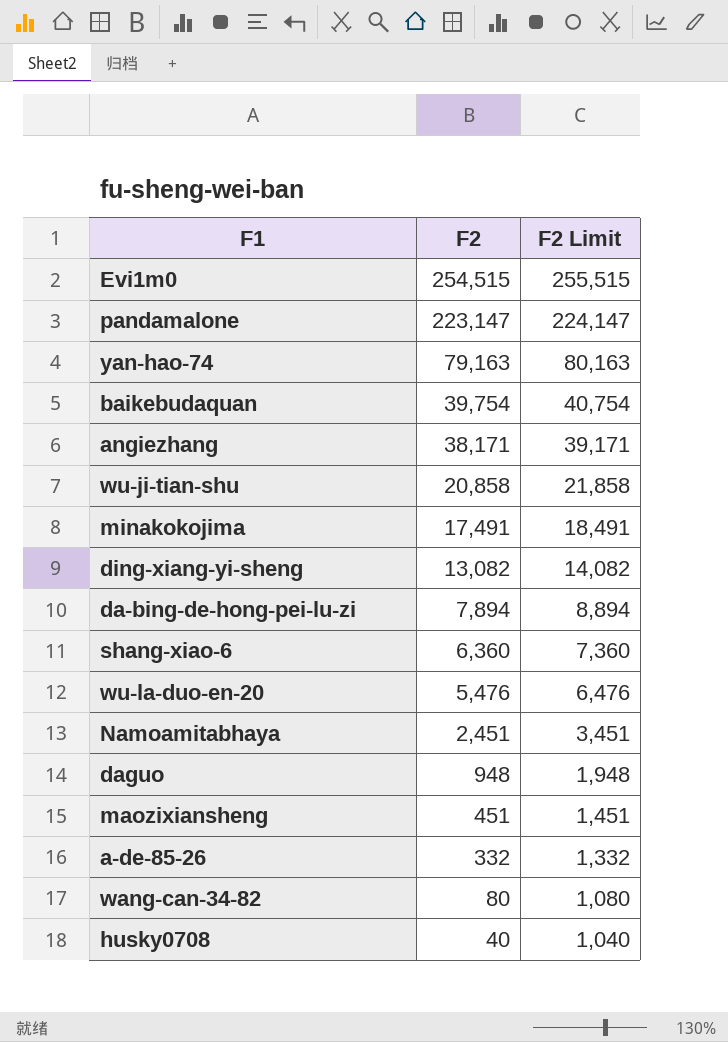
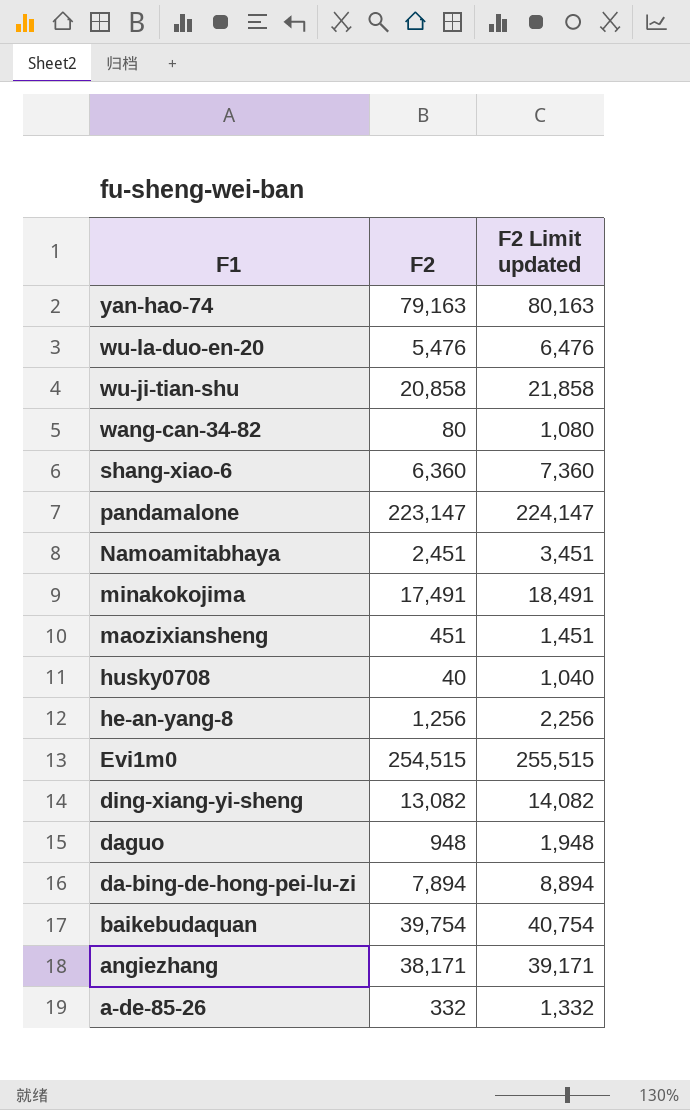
row order: F2 descending -> F1 descending
column name: F2 Limit -> F2 Limit updated
row he-an-yang-8: none -> 1,256 | 2,256

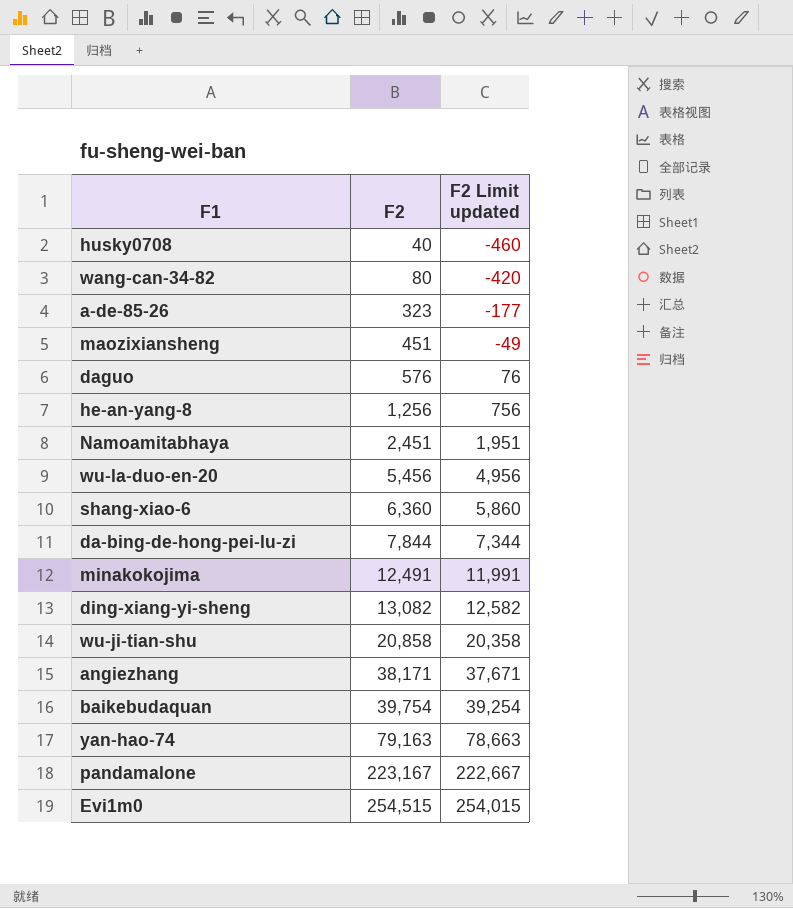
row order: F1 descending -> F2 ascending
column F2 Limit updated | formula: [F2] + 1000 -> [F2] - 500
a-de-85-26 | F2: 332 -> 323
daguo | F2: 948 -> 576
wu-la-duo-en-20 | F2: 5,476 -> 5,456
da-bing-de-hong-pei-lu-zi | F2: 7,894 -> 7,844
minakokojima | F2: 17,491 -> 12,491
pandamalone | F2: 223,147 -> 223,167

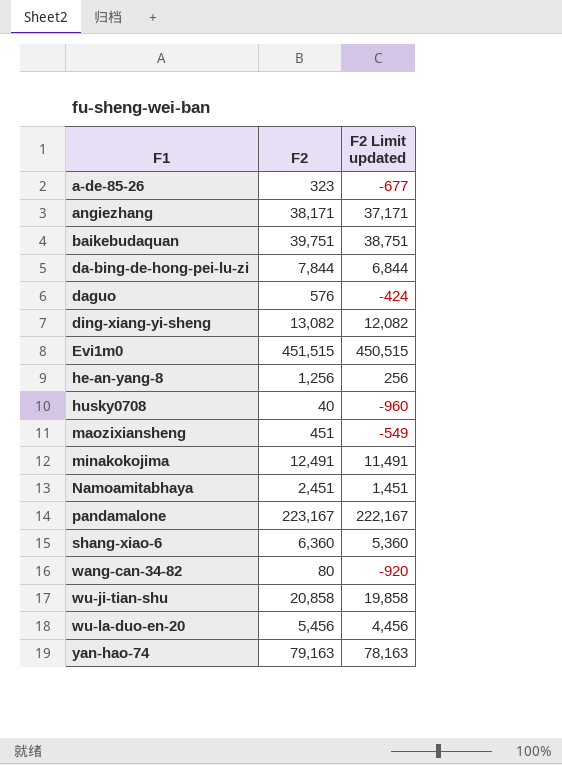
row order: F2 ascending -> F1 ascending
column F2 Limit updated | formula: [F2] - 500 -> [F2] - 1000
baikebudaquan | F2: 39,754 -> 39,751
Evi1m0 | F2: 254,515 -> 451,515

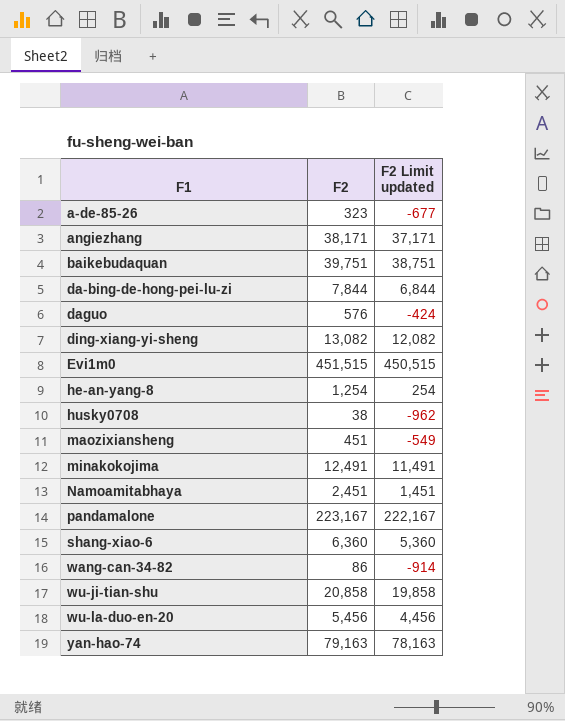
he-an-yang-8 | F2: 1,256 -> 1,254
he-an-yang-8 | F2 Limit updated: 256 -> 254
husky0708 | F2: 40 -> 38
husky0708 | F2 Limit updated: -960 -> -962
wang-can-34-82 | F2: 80 -> 86
wang-can-34-82 | F2 Limit updated: -920 -> -914

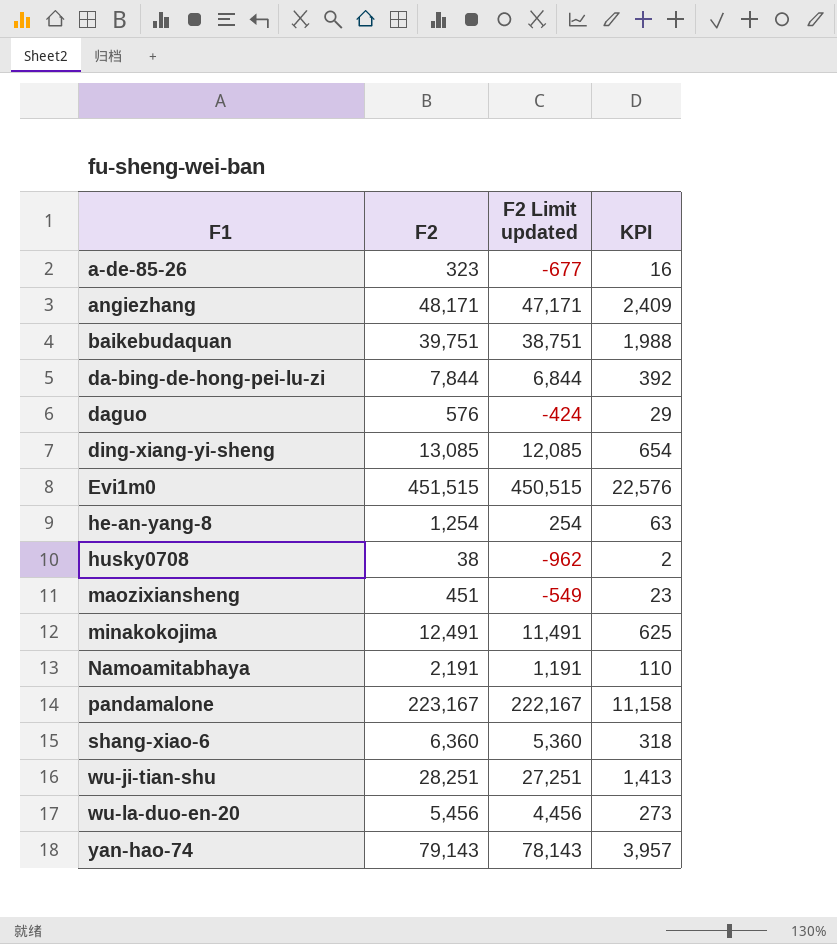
column KPI | formula: none -> [F2] * 0.05
row wang-can-34-82: 86 | -914 -> none
angiezhang | F2: 38,171 -> 48,171
angiezhang | F2 Limit updated: 37,171 -> 47,171
ding-xiang-yi-sheng | F2: 13,082 -> 13,085
ding-xiang-yi-sheng | F2 Limit updated: 12,082 -> 12,085
Namoamitabhaya | F2: 2,451 -> 2,191
Namoamitabhaya | F2 Limit updated: 1,451 -> 1,191
wu-ji-tian-shu | F2: 20,858 -> 28,251
wu-ji-tian-shu | F2 Limit updated: 19,858 -> 27,251
yan-hao-74 | F2: 79,163 -> 79,143
yan-hao-74 | F2 Limit updated: 78,163 -> 78,143

